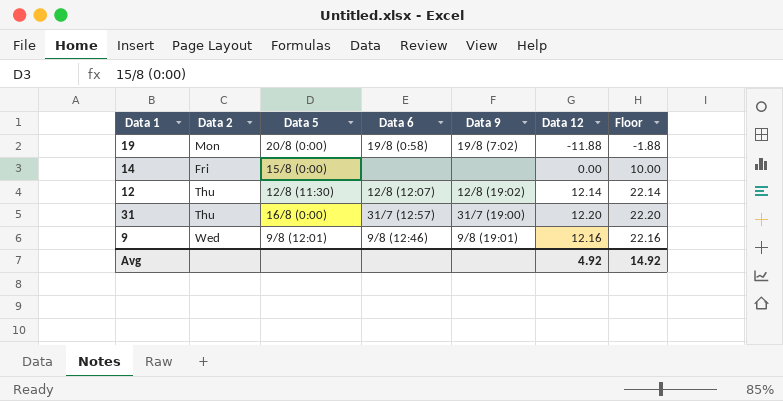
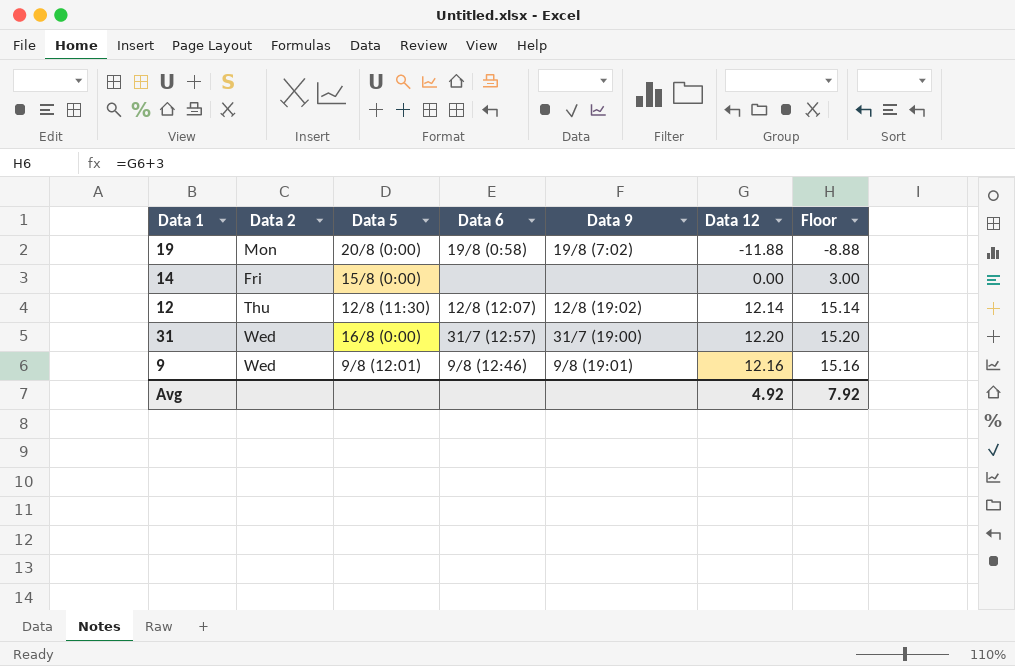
column Floor | formula: [Data 12] + 10 -> [Data 12] + 3
31 | Data 2: Thu -> Wed
Avg | Floor: 14.92 -> 7.92

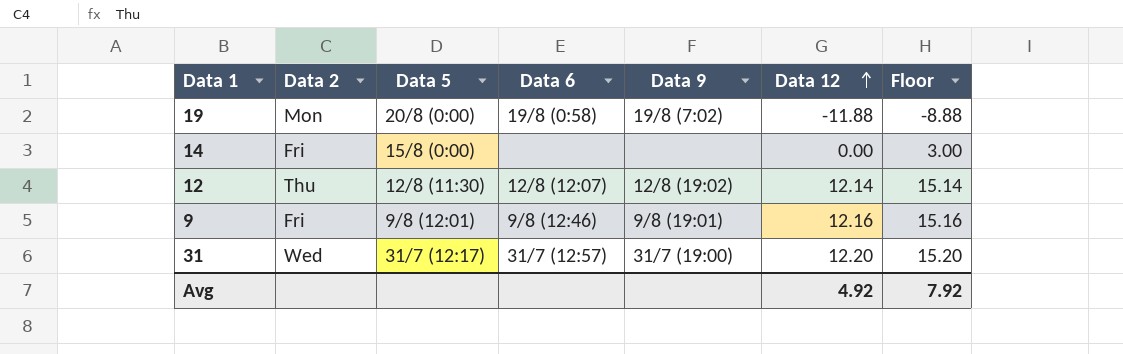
row order: none -> Data 12 ascending
9 | Data 2: Wed -> Fri
31 | Data 5: 16/8 (0:00) -> 31/7 (12:17)

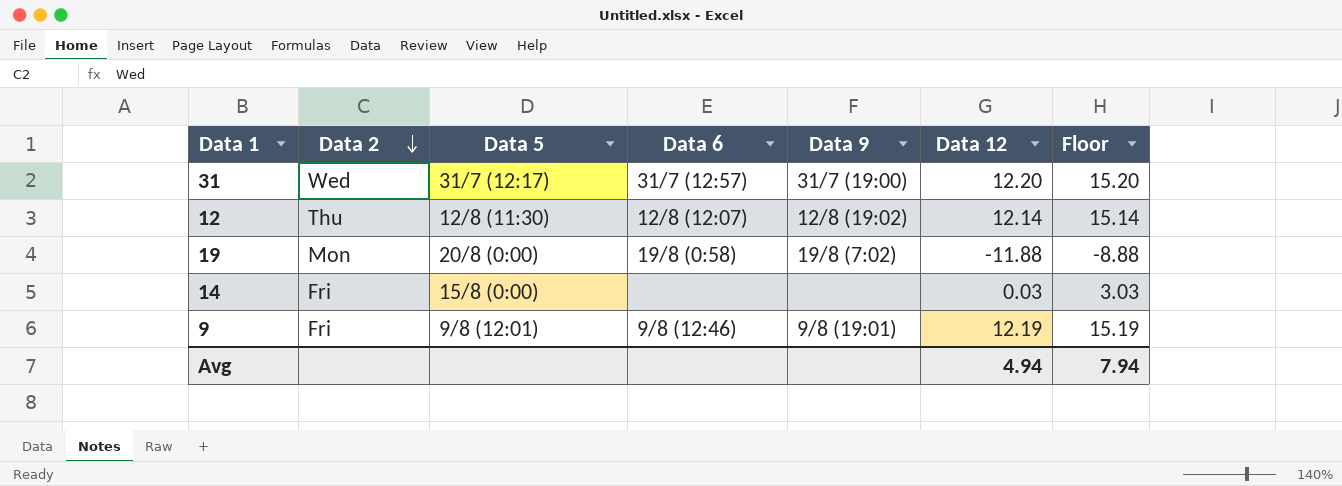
row order: Data 12 ascending -> Data 2 descending
14 | Data 12: 0.00 -> 0.03
14 | Floor: 3.00 -> 3.03
9 | Data 12: 12.16 -> 12.19
9 | Floor: 15.16 -> 15.19
Avg | Data 12: 4.92 -> 4.94
Avg | Floor: 7.92 -> 7.94

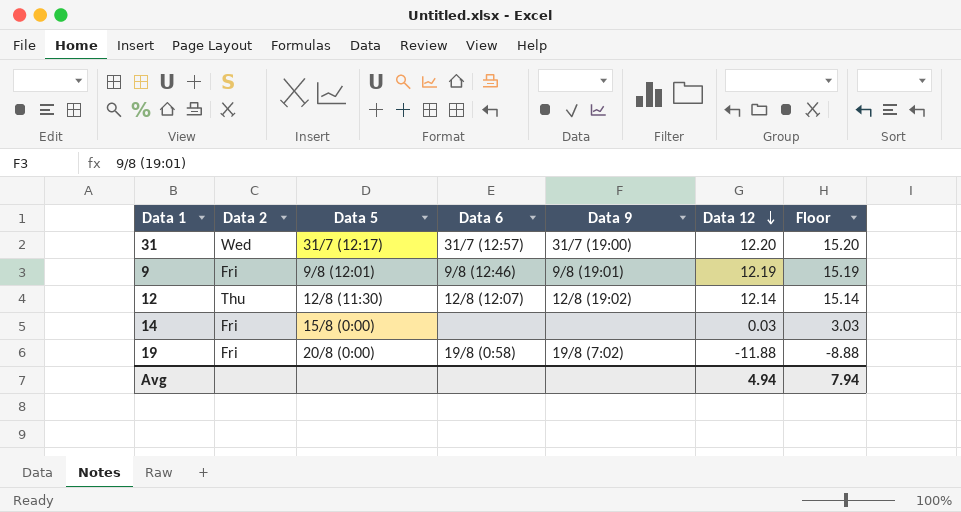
row order: Data 2 descending -> Data 12 descending
19 | Data 2: Mon -> Fri

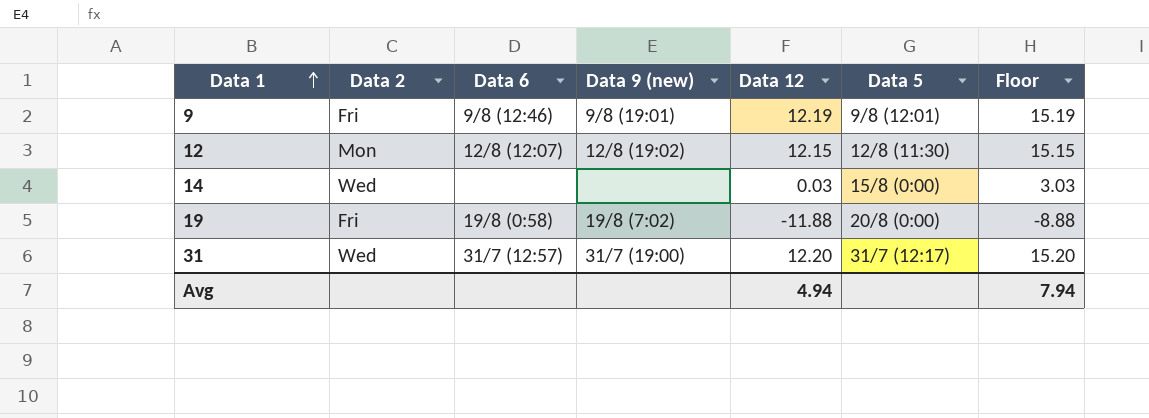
row order: Data 12 descending -> Data 1 ascending
column name: Data 9 -> Data 9 (new)
column Data 5 | position: 3 -> 6
12 | Data 2: Thu -> Mon
12 | Data 12: 12.14 -> 12.15
12 | Floor: 15.14 -> 15.15
14 | Data 2: Fri -> Wed

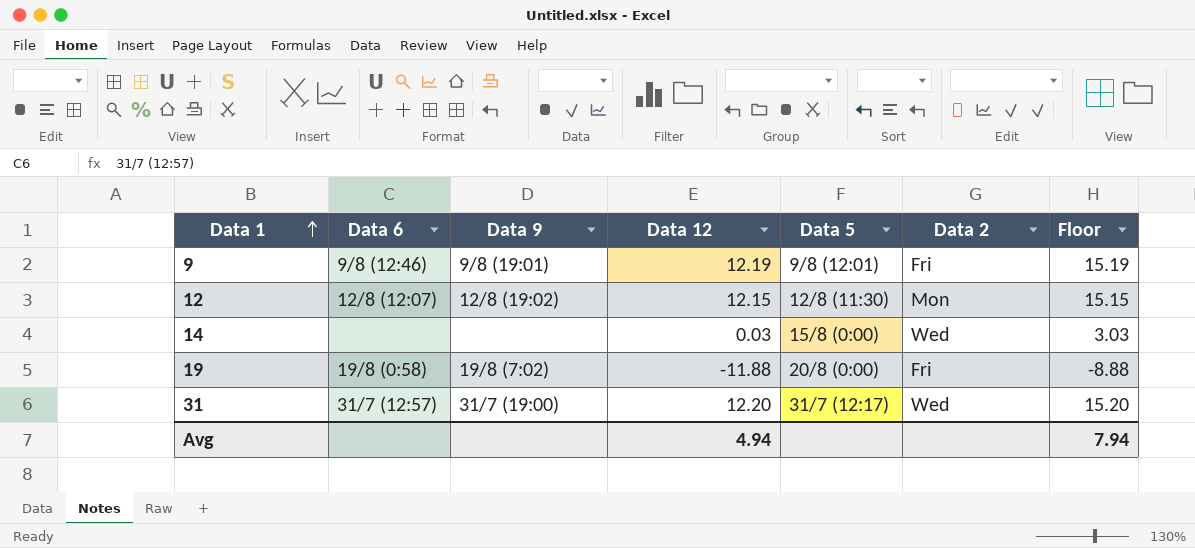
column name: Data 9 (new) -> Data 9
column Data 2 | position: 2 -> 6

